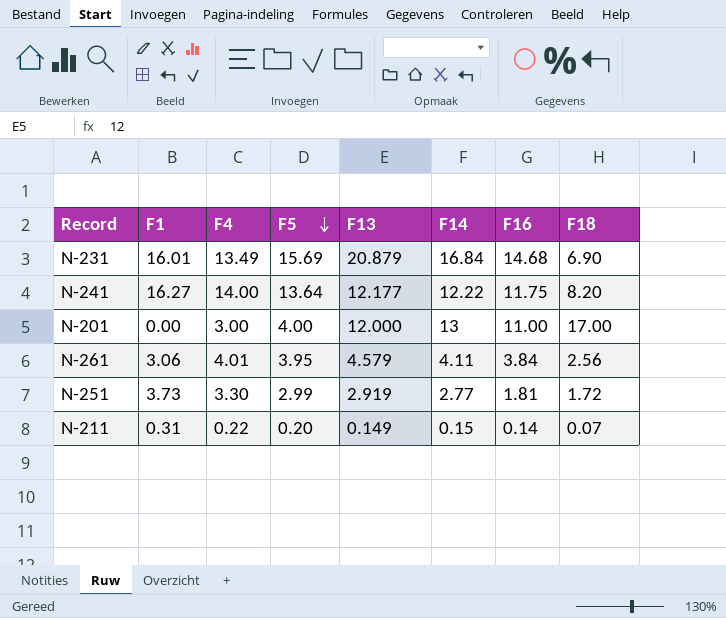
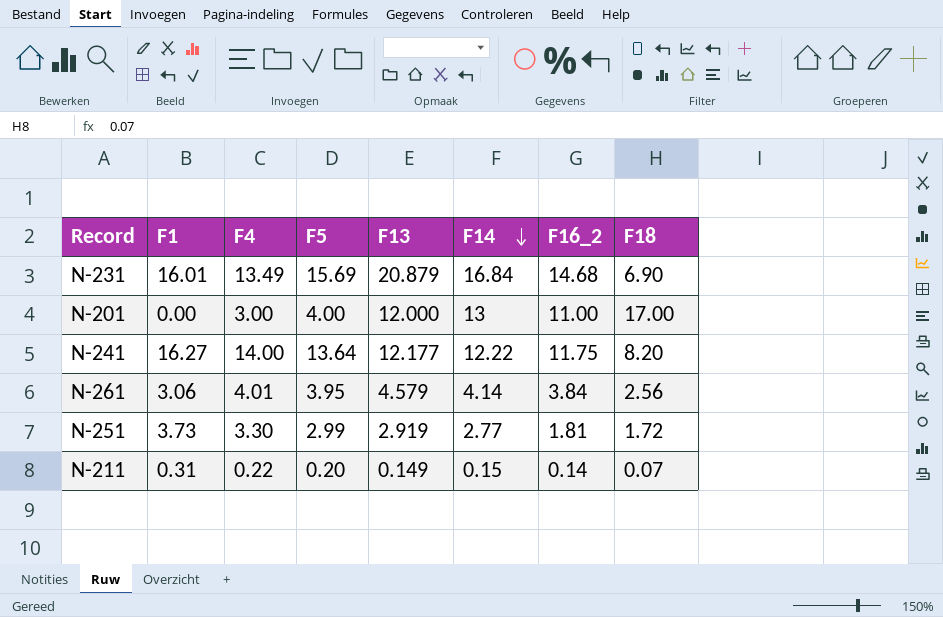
row order: F5 descending -> F14 descending
column name: F16 -> F16_2
N-261 | F14: 4.11 -> 4.14

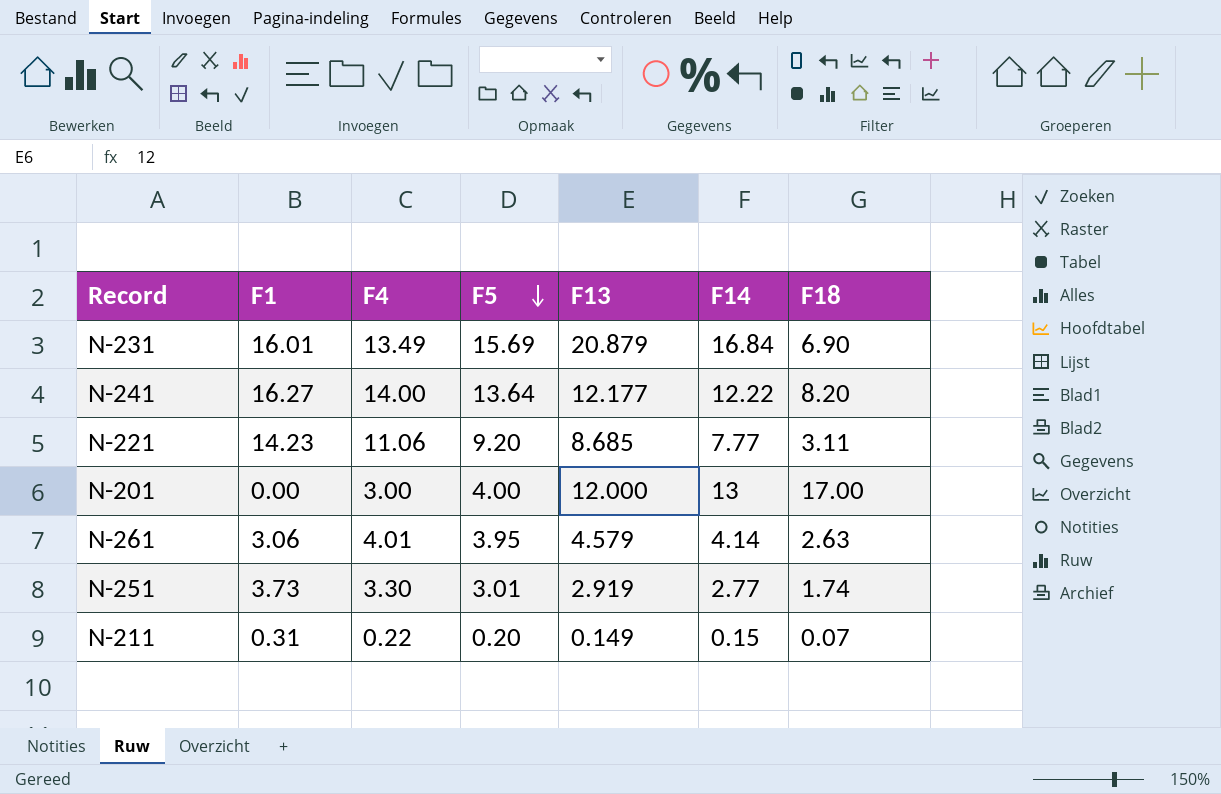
row order: F14 descending -> F5 descending
column F16_2 | position: 7 -> none
row N-221: none -> 14.23 | 11.06 | 9.20 | 8.685 | 7.77 | 3.11
N-261 | F18: 2.56 -> 2.63
N-251 | F5: 2.99 -> 3.01
N-251 | F18: 1.72 -> 1.74

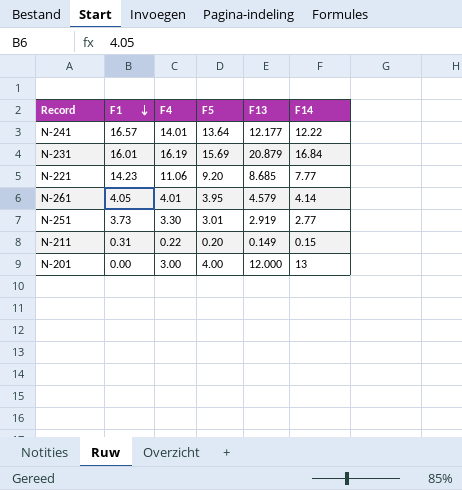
row order: F5 descending -> F1 descending
column F18 | position: 7 -> none
N-241 | F1: 16.27 -> 16.57
N-241 | F4: 14.00 -> 14.01
N-231 | F4: 13.49 -> 16.19
N-261 | F1: 3.06 -> 4.05

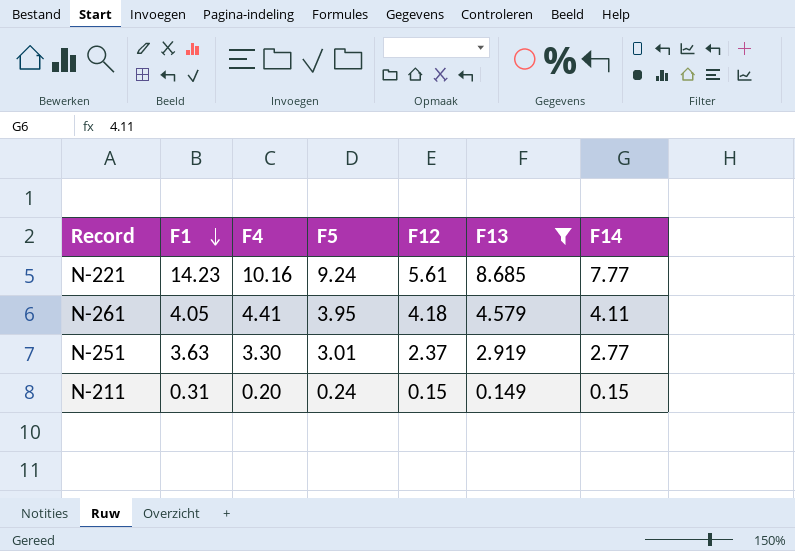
filter: none -> F13 <= 8.685
column F12 | position: none -> 5
N-221 | F4: 11.06 -> 10.16
N-221 | F5: 9.20 -> 9.24
N-261 | F4: 4.01 -> 4.41
N-261 | F14: 4.14 -> 4.11
N-251 | F1: 3.73 -> 3.63
N-211 | F4: 0.22 -> 0.20
N-211 | F5: 0.20 -> 0.24

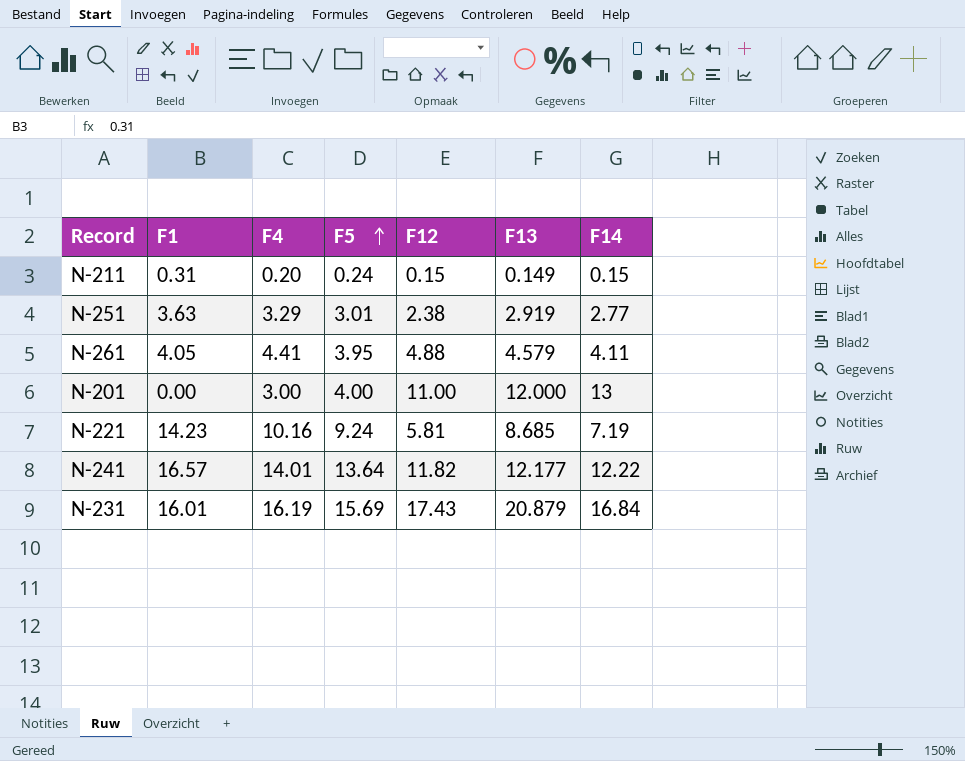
filter: F13 <= 8.685 -> none
row order: F1 descending -> F5 ascending
N-251 | F4: 3.30 -> 3.29
N-251 | F12: 2.37 -> 2.38
N-261 | F12: 4.18 -> 4.88
N-221 | F12: 5.61 -> 5.81
N-221 | F14: 7.77 -> 7.19

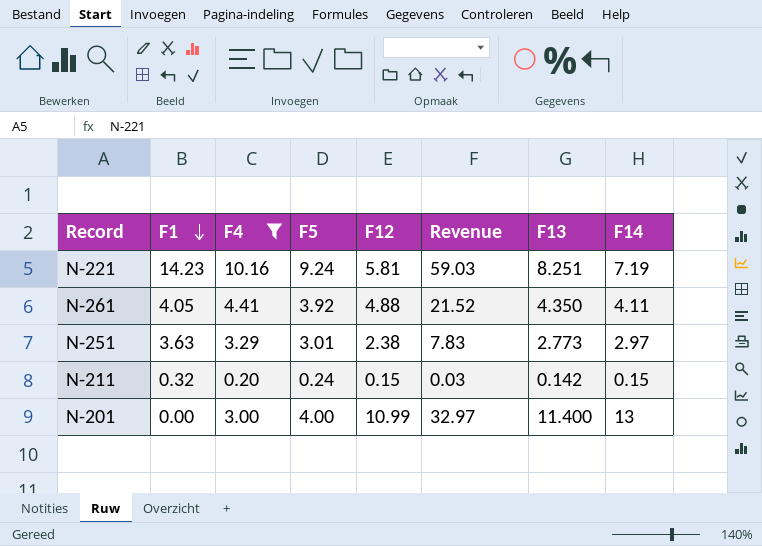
filter: none -> F4 <= 10.16
row order: F5 ascending -> F1 descending
column Revenue | formula: none -> [F4] * [F12]
N-221 | F13: 8.685 -> 8.251
N-261 | F5: 3.95 -> 3.92
N-261 | F13: 4.579 -> 4.350
N-251 | F13: 2.919 -> 2.773
N-251 | F14: 2.77 -> 2.97
N-211 | F1: 0.31 -> 0.32
N-211 | F13: 0.149 -> 0.142
N-201 | F12: 11.00 -> 10.99
N-201 | F13: 12.000 -> 11.400

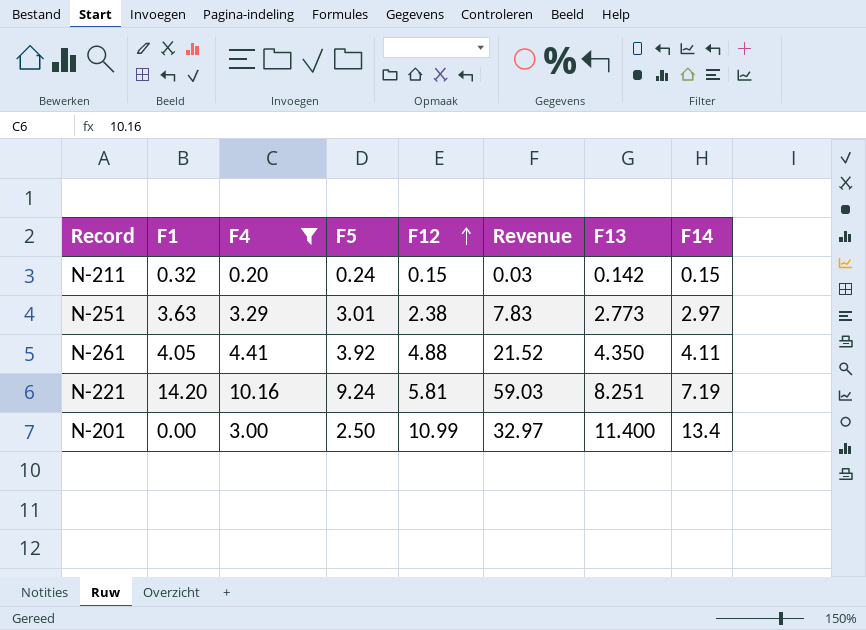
row order: F1 descending -> F12 ascending
N-221 | F1: 14.23 -> 14.20
N-201 | F5: 4.00 -> 2.50
N-201 | F14: 13 -> 13.4

